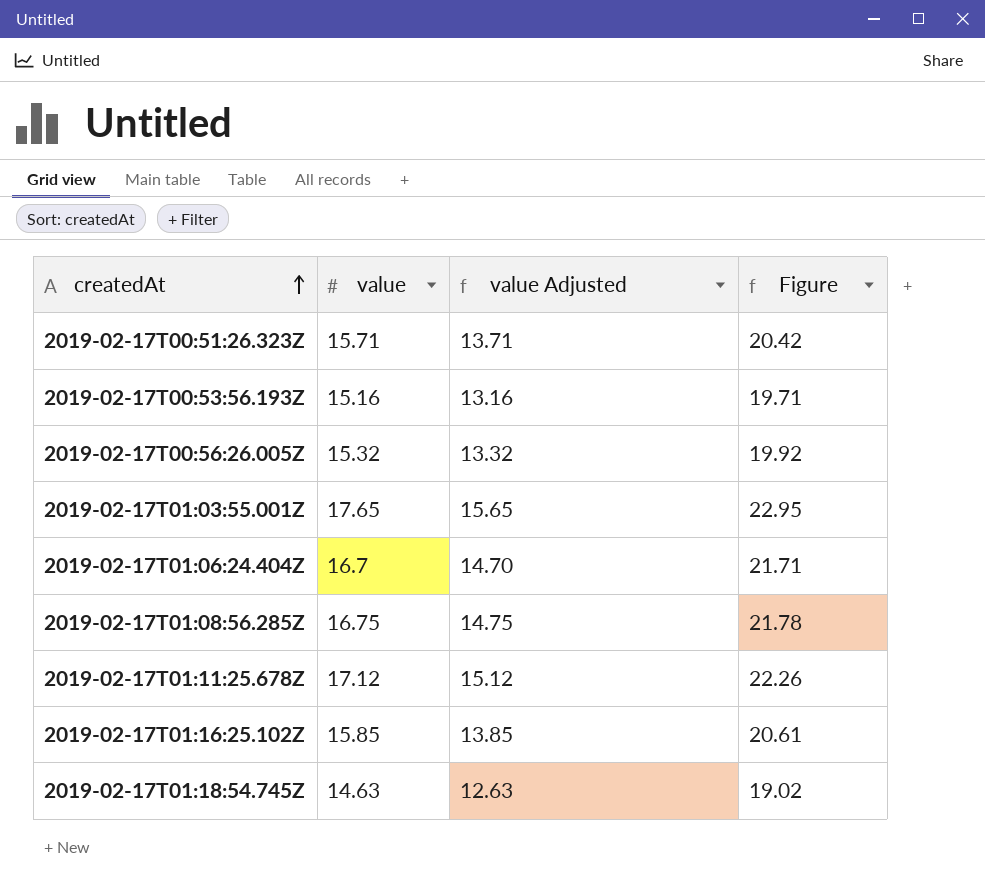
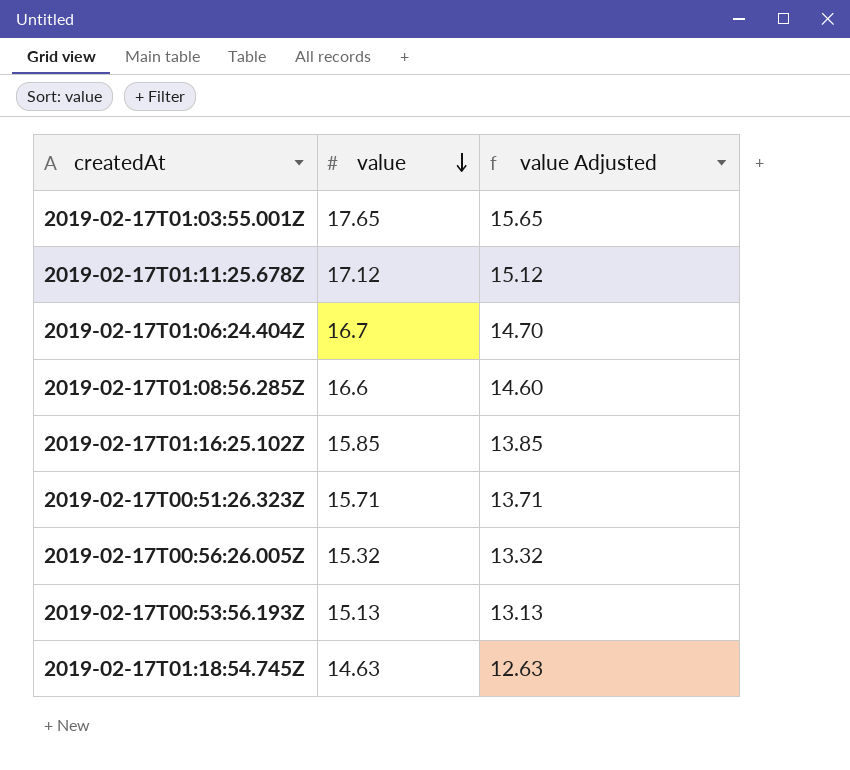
row order: createdAt ascending -> value descending
column Figure | formula: [value] * 1.3 -> none
2019-02-17T01:08:56.285Z | value: 16.75 -> 16.6
2019-02-17T01:08:56.285Z | value Adjusted: 14.75 -> 14.60
2019-02-17T00:53:56.193Z | value: 15.16 -> 15.13
2019-02-17T00:53:56.193Z | value Adjusted: 13.16 -> 13.13

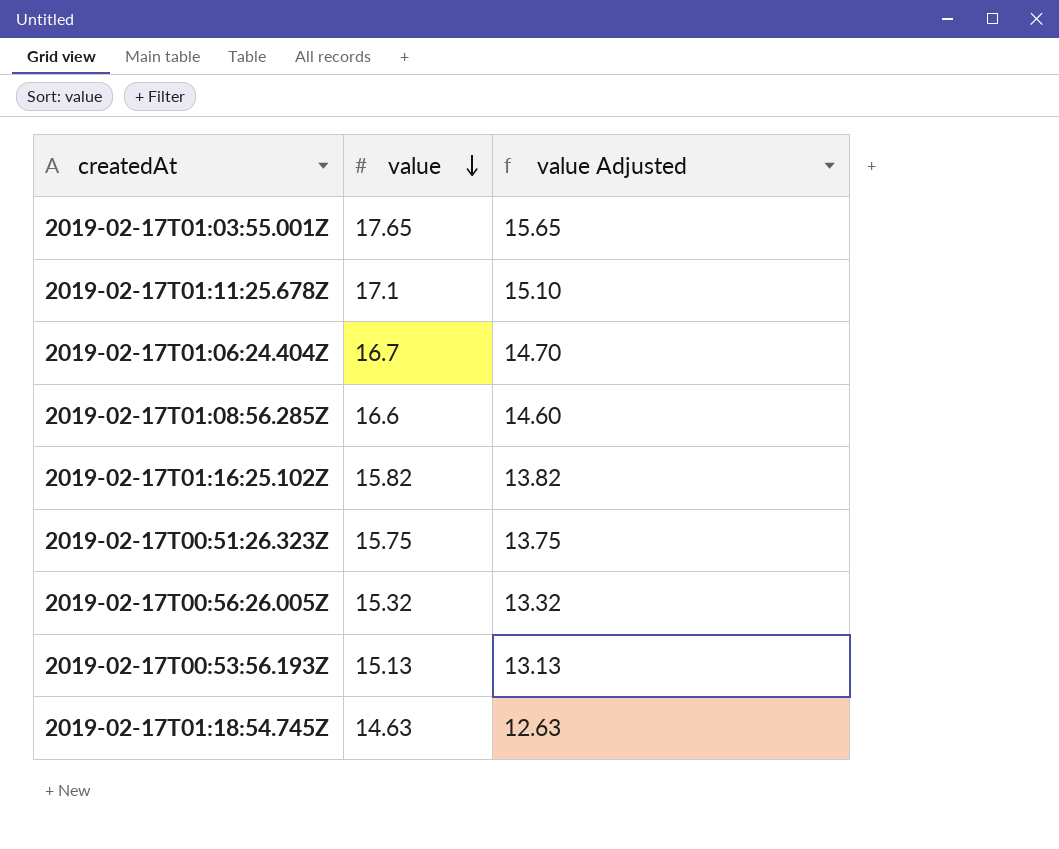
2019-02-17T01:11:25.678Z | value: 17.12 -> 17.1
2019-02-17T01:11:25.678Z | value Adjusted: 15.12 -> 15.10
2019-02-17T01:16:25.102Z | value: 15.85 -> 15.82
2019-02-17T01:16:25.102Z | value Adjusted: 13.85 -> 13.82
2019-02-17T00:51:26.323Z | value: 15.71 -> 15.75
2019-02-17T00:51:26.323Z | value Adjusted: 13.71 -> 13.75

